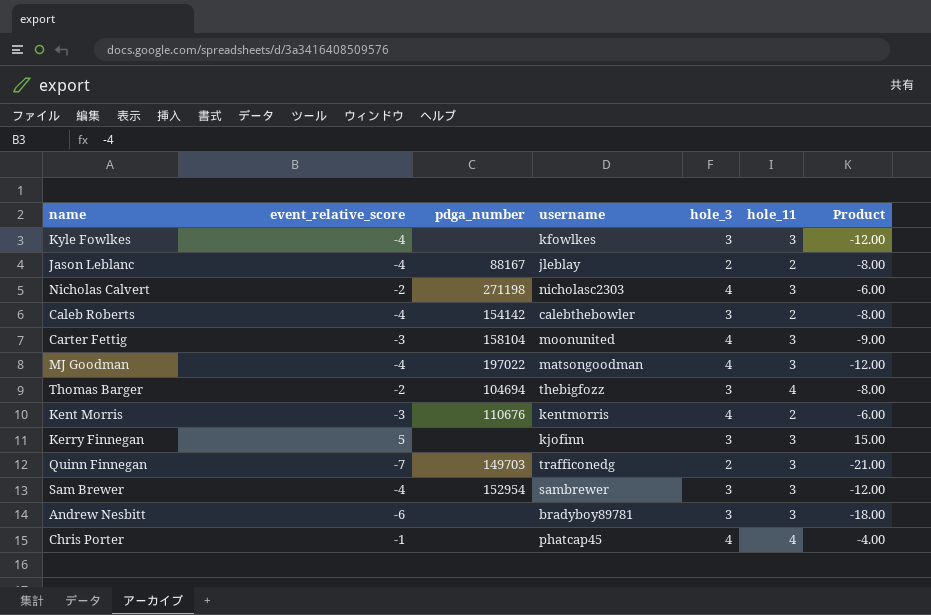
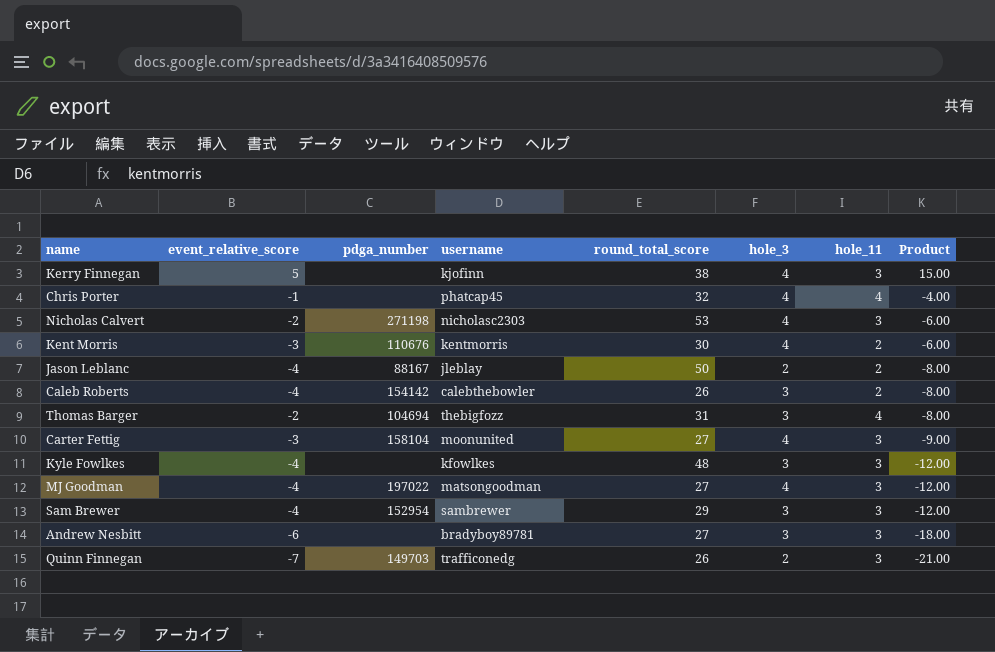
row order: none -> Product descending
column round_total_score | position: none -> 5
Kerry Finnegan | hole_3: 3 -> 4

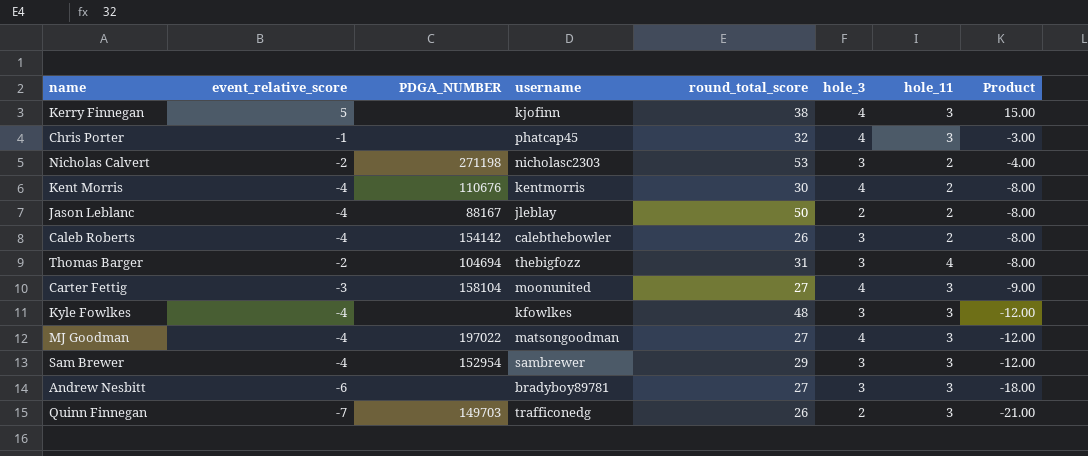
column name: pdga_number -> PDGA_NUMBER
Chris Porter | hole_11: 4 -> 3
Chris Porter | Product: -4.00 -> -3.00
Nicholas Calvert | hole_3: 4 -> 3
Nicholas Calvert | hole_11: 3 -> 2
Nicholas Calvert | Product: -6.00 -> -4.00
Kent Morris | event_relative_score: -3 -> -4
Kent Morris | Product: -6.00 -> -8.00

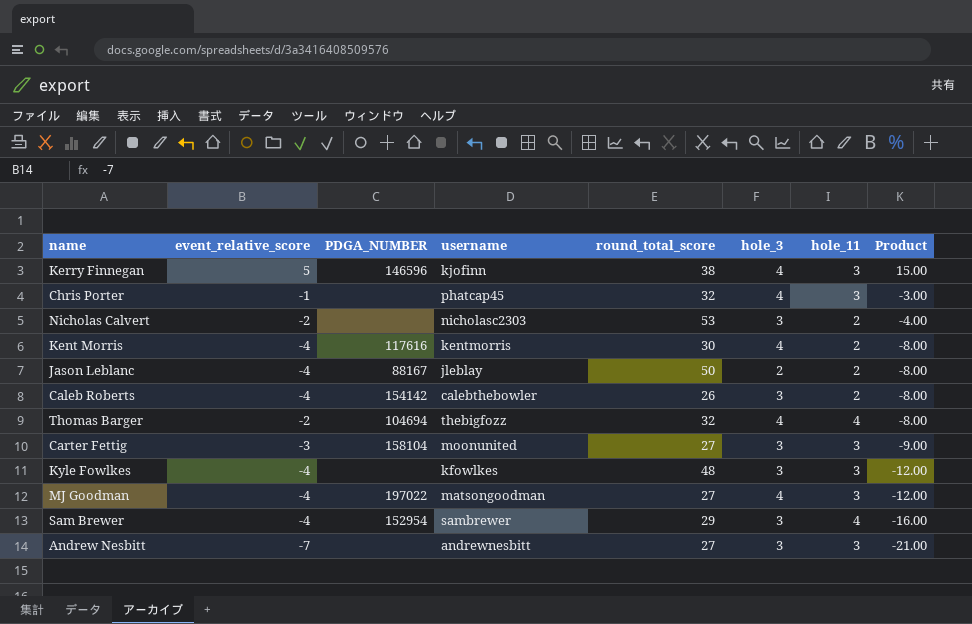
row Quinn Finnegan: -7 | 149703 | trafficonedg | 26 | 2 | 3 | -21.00 -> none
Kerry Finnegan | PDGA_NUMBER: none -> 146596
Nicholas Calvert | PDGA_NUMBER: 271198 -> none
Kent Morris | PDGA_NUMBER: 110676 -> 117616
Thomas Barger | round_total_score: 31 -> 32
Thomas Barger | hole_3: 3 -> 4
Carter Fettig | hole_3: 4 -> 3
Sam Brewer | hole_11: 3 -> 4
Sam Brewer | Product: -12.00 -> -16.00
Andrew Nesbitt | event_relative_score: -6 -> -7
Andrew Nesbitt | username: bradyboy89781 -> andrewnesbitt
Andrew Nesbitt | Product: -18.00 -> -21.00

